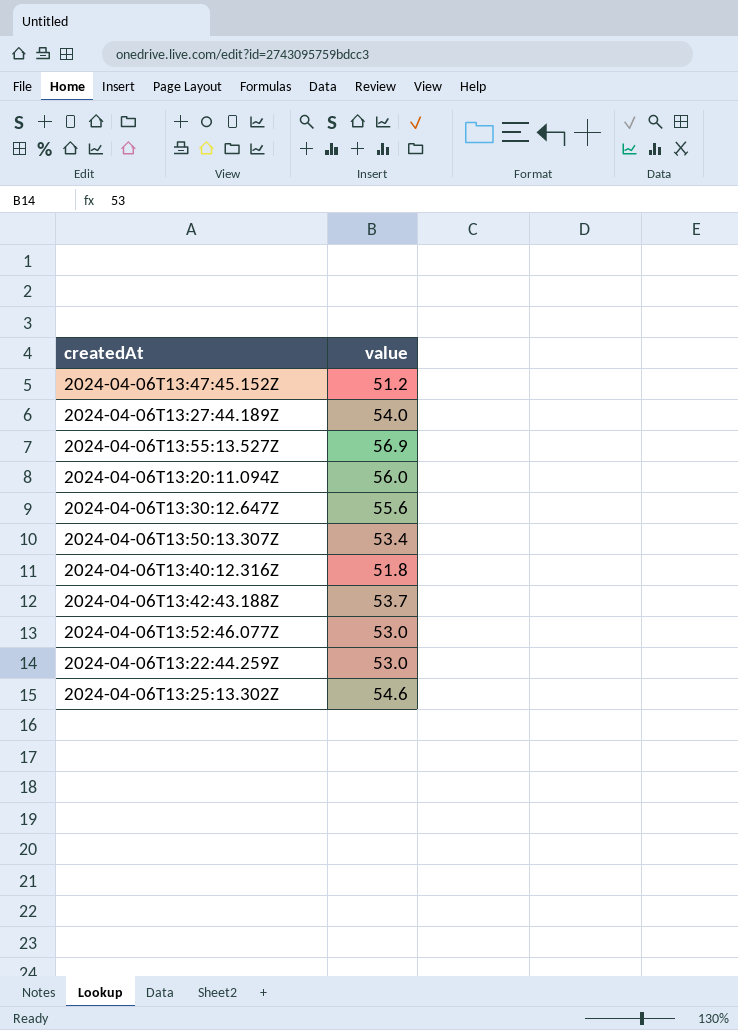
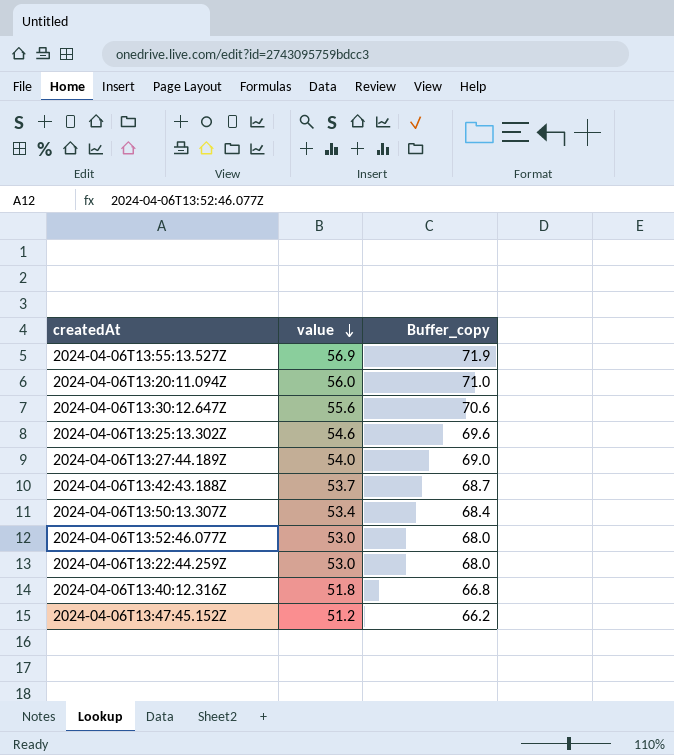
row order: none -> value descending
column Buffer_copy | formula: none -> [value] + 15

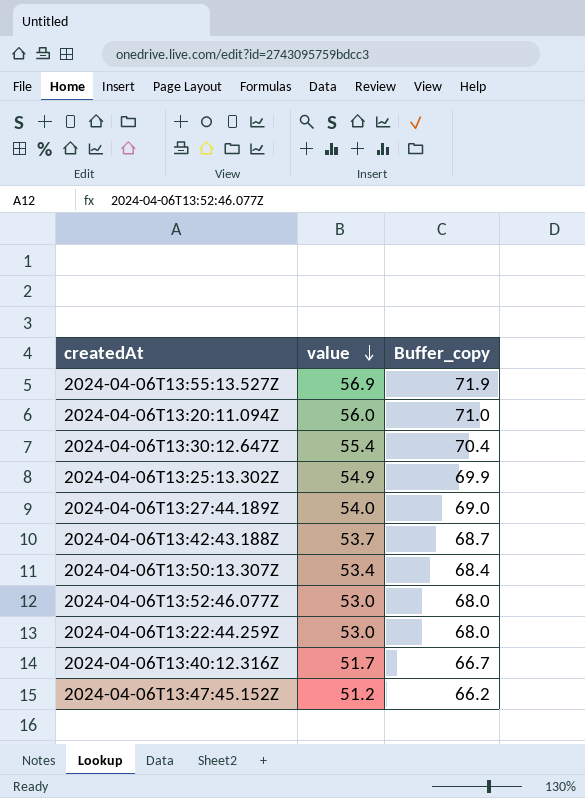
2024-04-06T13:30:12.647Z | value: 55.6 -> 55.4
2024-04-06T13:30:12.647Z | Buffer_copy: 70.6 -> 70.4
2024-04-06T13:25:13.302Z | value: 54.6 -> 54.9
2024-04-06T13:25:13.302Z | Buffer_copy: 69.6 -> 69.9
2024-04-06T13:40:12.316Z | value: 51.8 -> 51.7
2024-04-06T13:40:12.316Z | Buffer_copy: 66.8 -> 66.7

